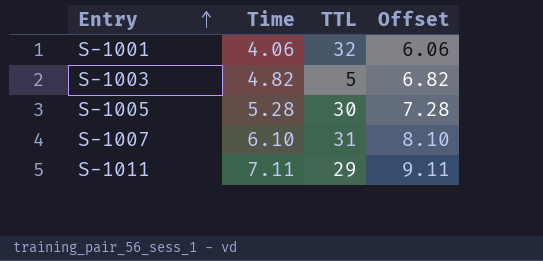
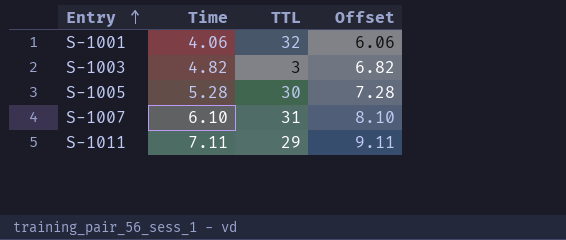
S-1003 | TTL: 5 -> 3

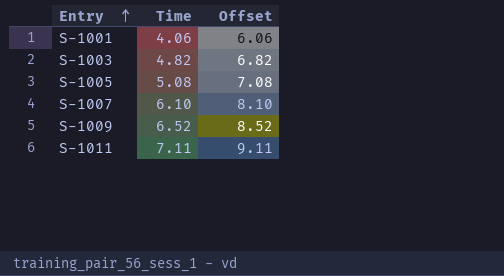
column TTL | position: 3 -> none
S-1005 | Time: 5.28 -> 5.08
S-1005 | Offset: 7.28 -> 7.08
row S-1009: none -> 6.52 | 8.52

